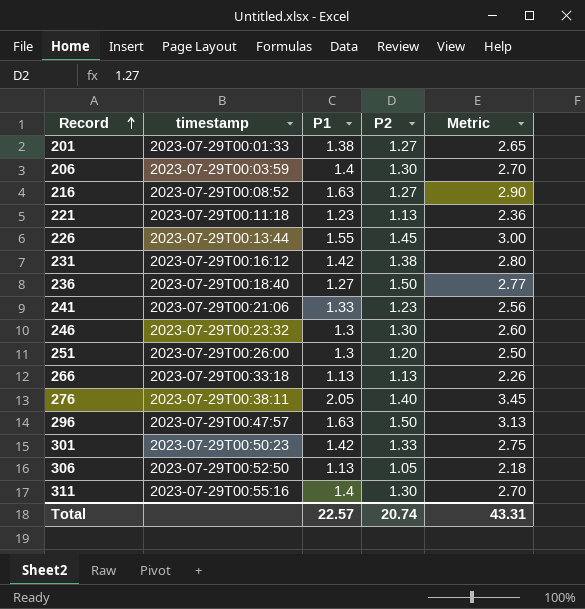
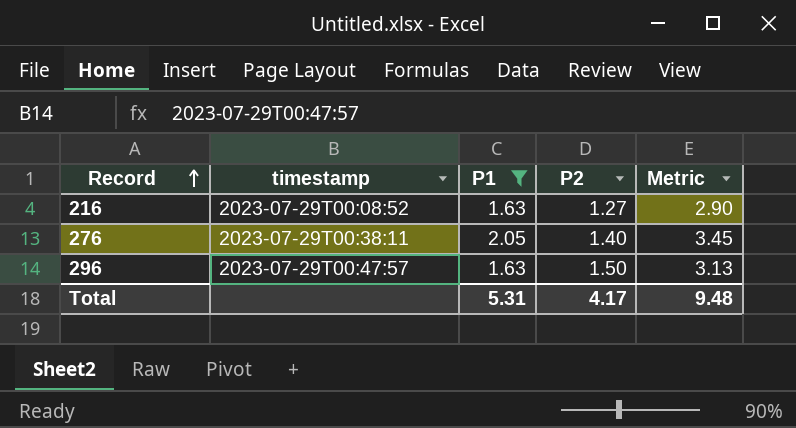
filter: none -> P1 >= 1.63
Total | P1: 22.57 -> 5.31
Total | P2: 20.74 -> 4.17
Total | Metric: 43.31 -> 9.48

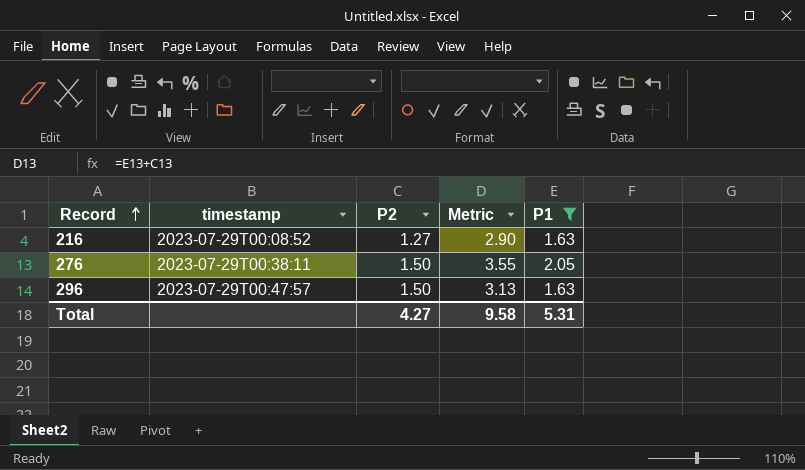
column P1 | position: 3 -> 5
276 | P2: 1.40 -> 1.50
276 | Metric: 3.45 -> 3.55
Total | P2: 4.17 -> 4.27
Total | Metric: 9.48 -> 9.58

